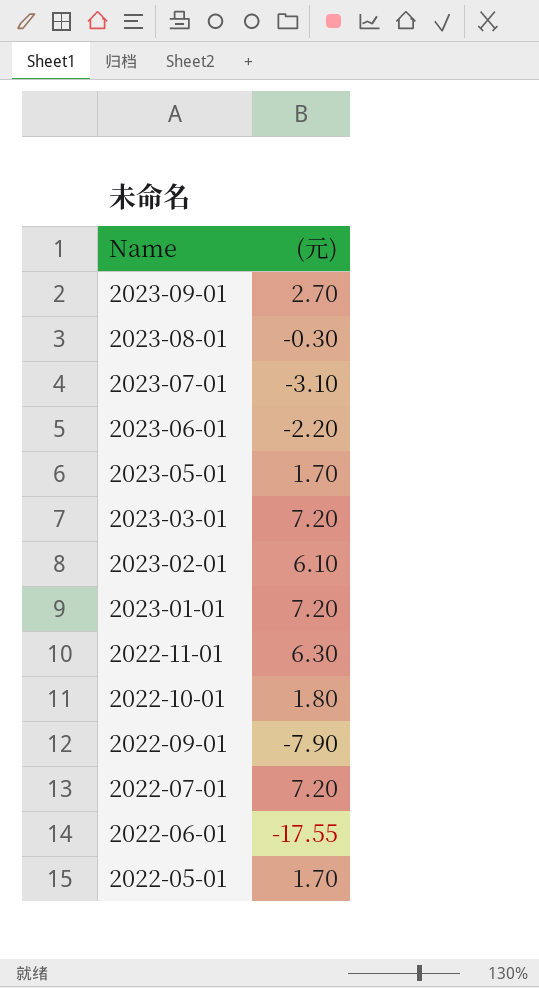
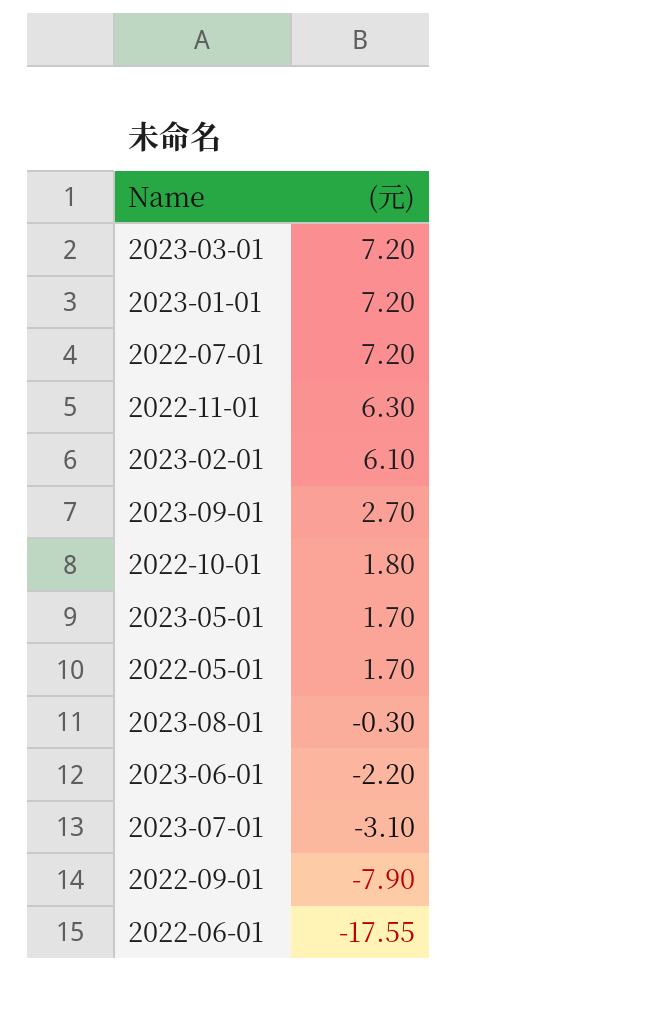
row order: Name descending -> (元) descending

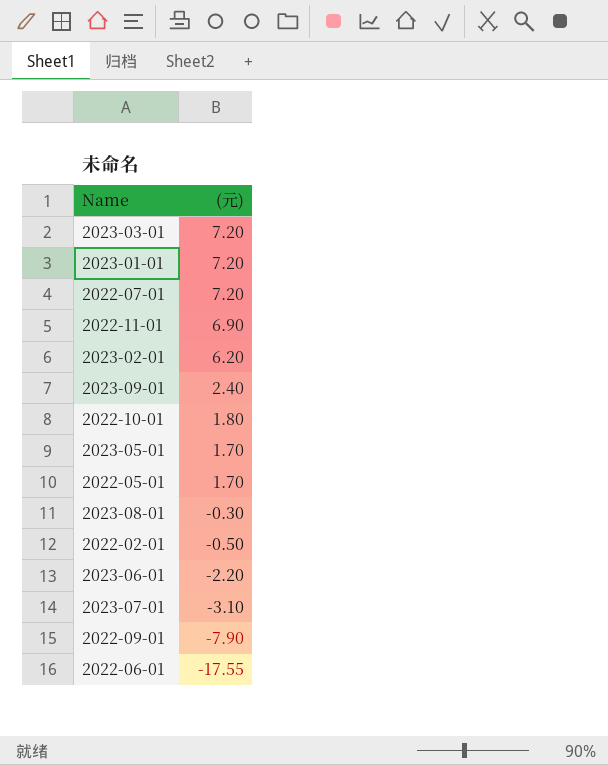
2022-11-01 | (元): 6.30 -> 6.90
2023-02-01 | (元): 6.10 -> 6.20
2023-09-01 | (元): 2.70 -> 2.40
row 2022-02-01: none -> -0.50

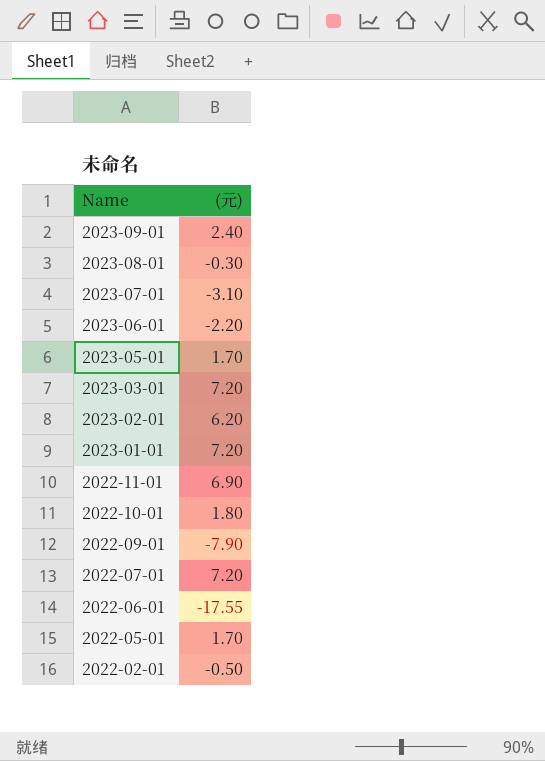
row order: (元) descending -> Name descending

